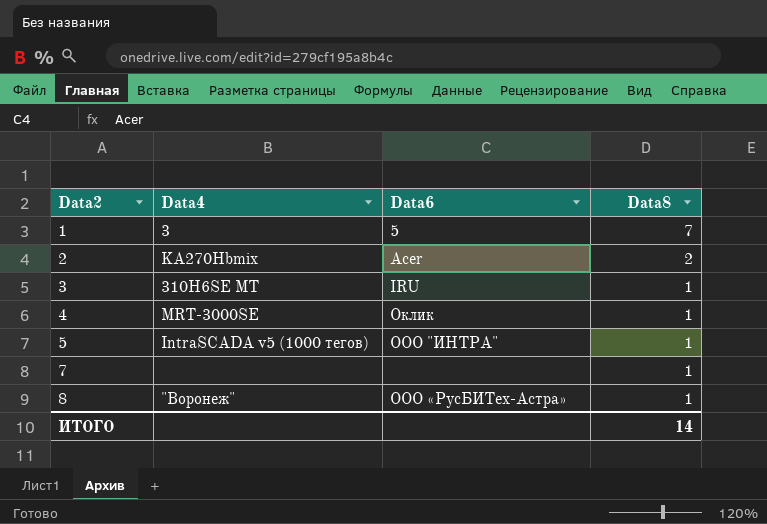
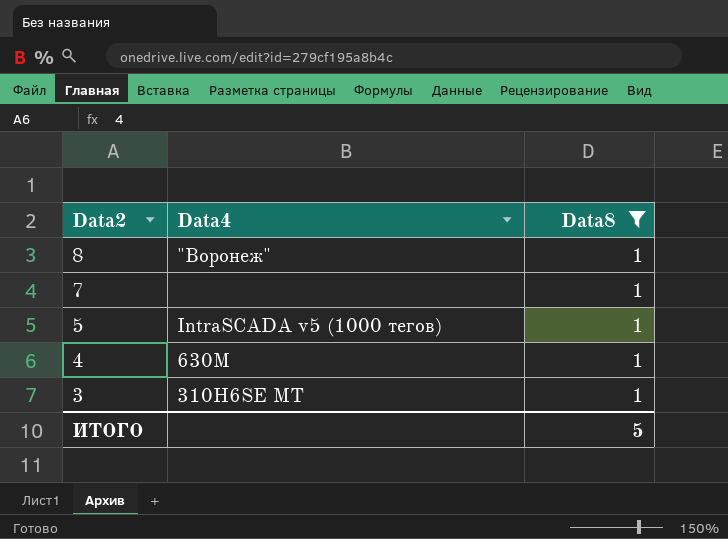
filter: none -> Data8 = 1
row order: Data2 ascending -> Data2 descending
column Data6 | position: 3 -> none
4 | Data4: MRT-3000SE -> 630M
ИТОГО | Data8: 14 -> 5

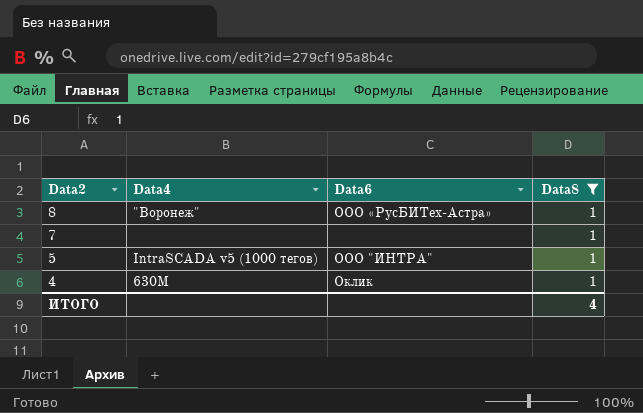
column Data6 | position: none -> 3
row 3: 310H6SE MT | 1 -> none
ИТОГО | Data8: 5 -> 4

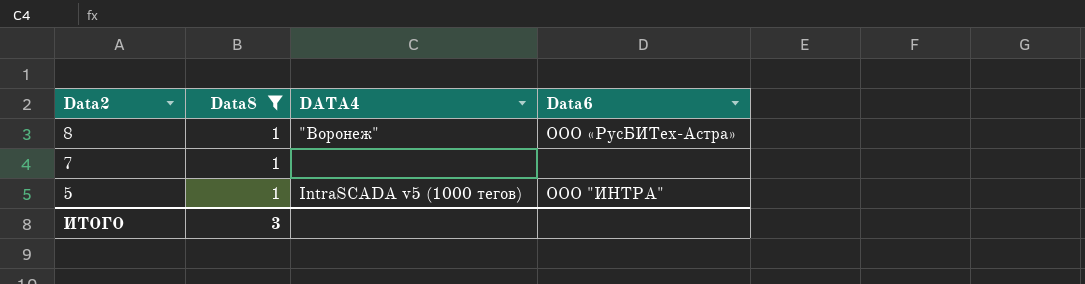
column Data8 | position: 4 -> 2
column name: Data4 -> DATA4
row 4: 630M | Оклик | 1 -> none
ИТОГО | Data8: 4 -> 3

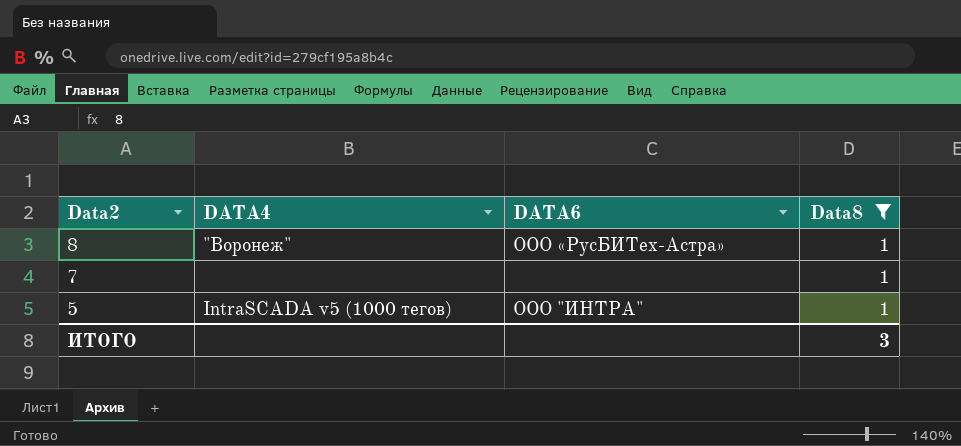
column name: Data6 -> DATA6
column Data8 | position: 2 -> 4

